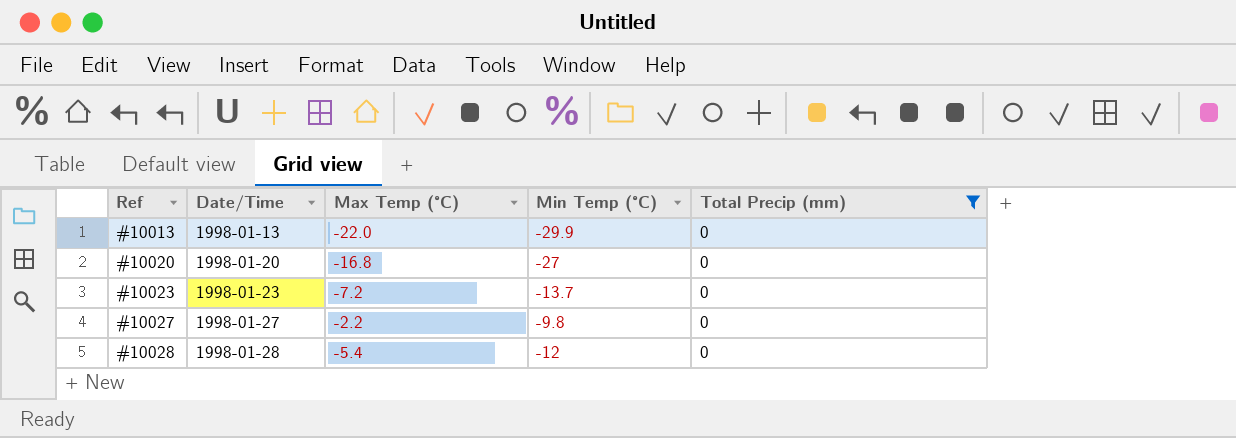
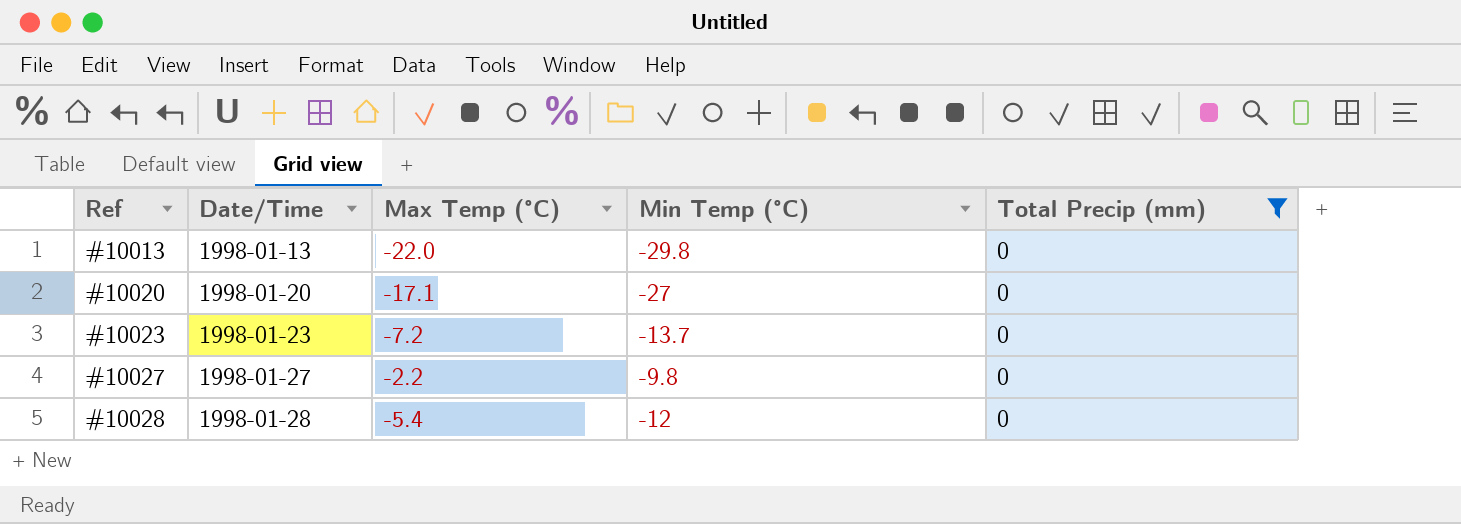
#10013 | Min Temp (°C): -29.9 -> -29.8
#10020 | Max Temp (°C): -16.8 -> -17.1

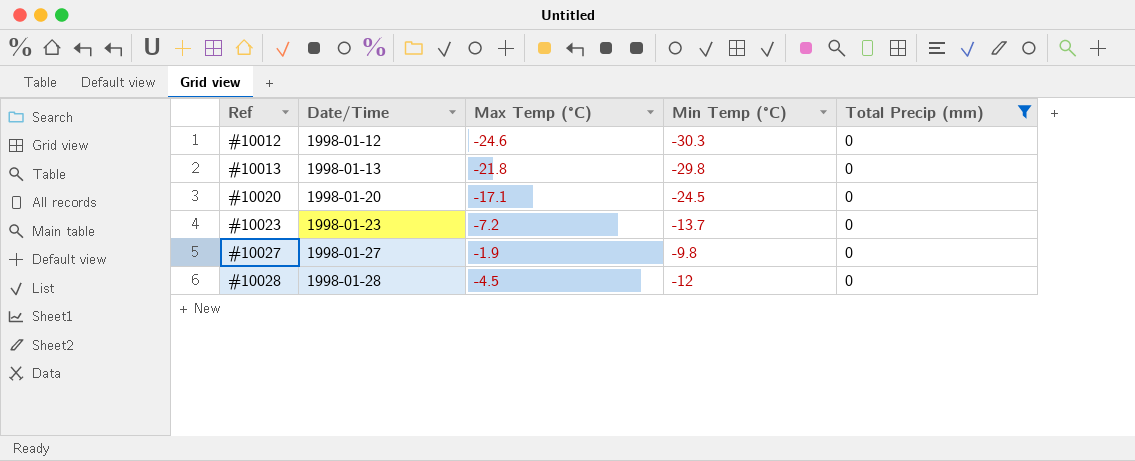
row #10012: none -> 1998-01-12 | -24.6 | -30.3 | 0
#10013 | Max Temp (°C): -22.0 -> -21.8
#10020 | Min Temp (°C): -27 -> -24.5
#10027 | Max Temp (°C): -2.2 -> -1.9
#10028 | Max Temp (°C): -5.4 -> -4.5

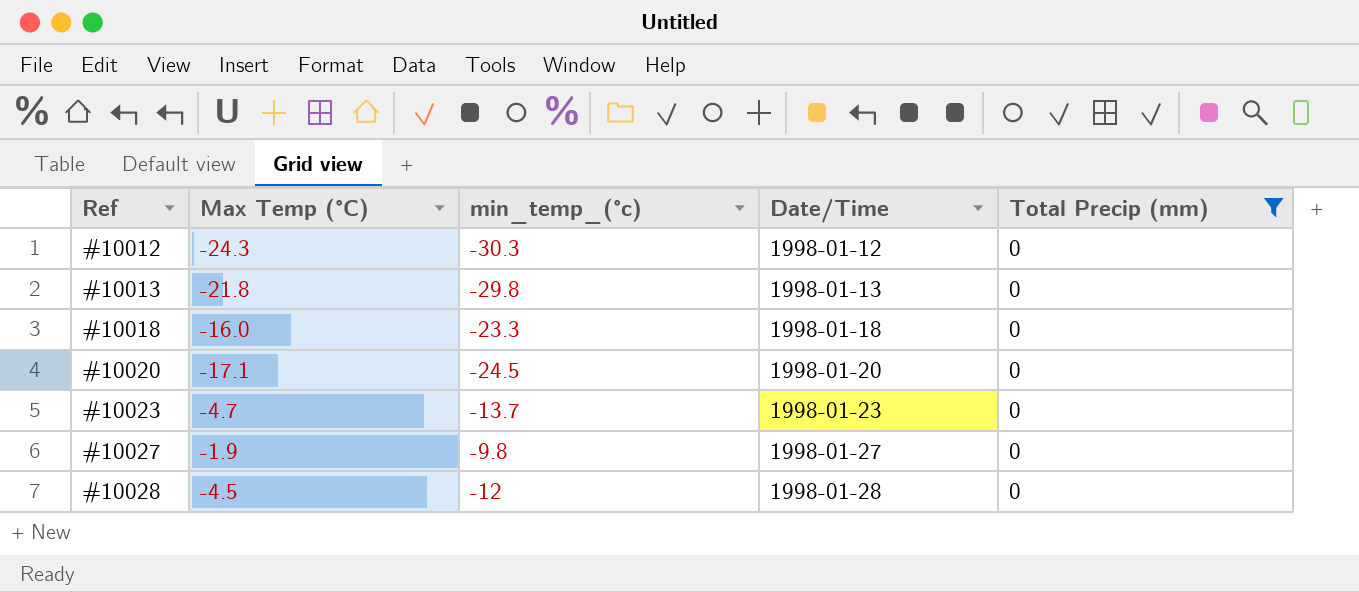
column name: Min Temp (°C) -> min_temp_(°c)
column Date/Time | position: 2 -> 4
#10012 | Max Temp (°C): -24.6 -> -24.3
row #10018: none -> -16.0 | -23.3 | 1998-01-18 | 0
#10023 | Max Temp (°C): -7.2 -> -4.7

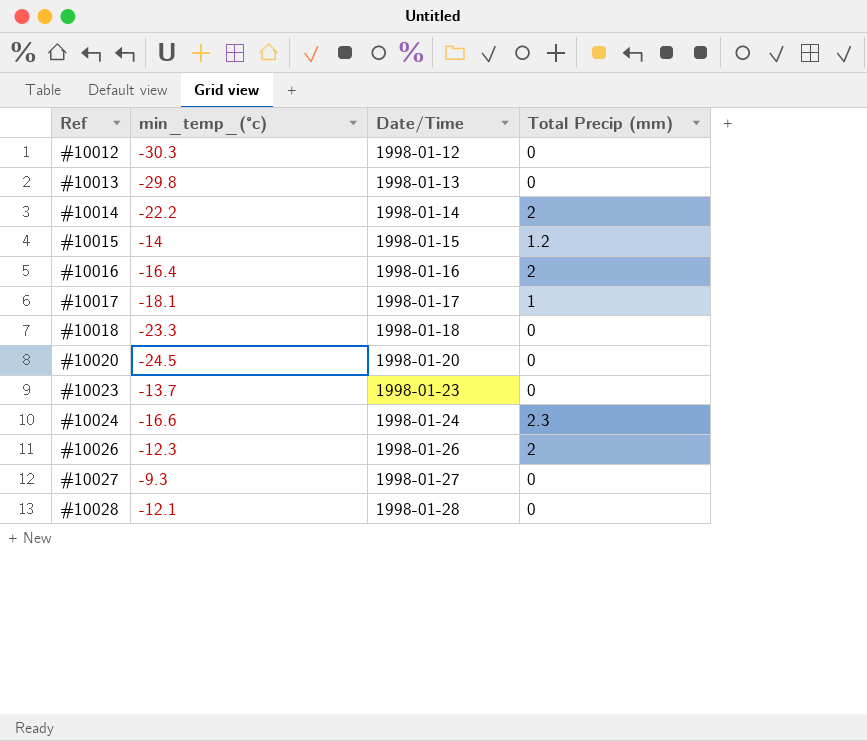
filter: Total Precip (mm) = 0 -> none
column Max Temp (°C) | position: 2 -> none
#10027 | min_temp_(°c): -9.8 -> -9.3
#10028 | min_temp_(°c): -12 -> -12.1

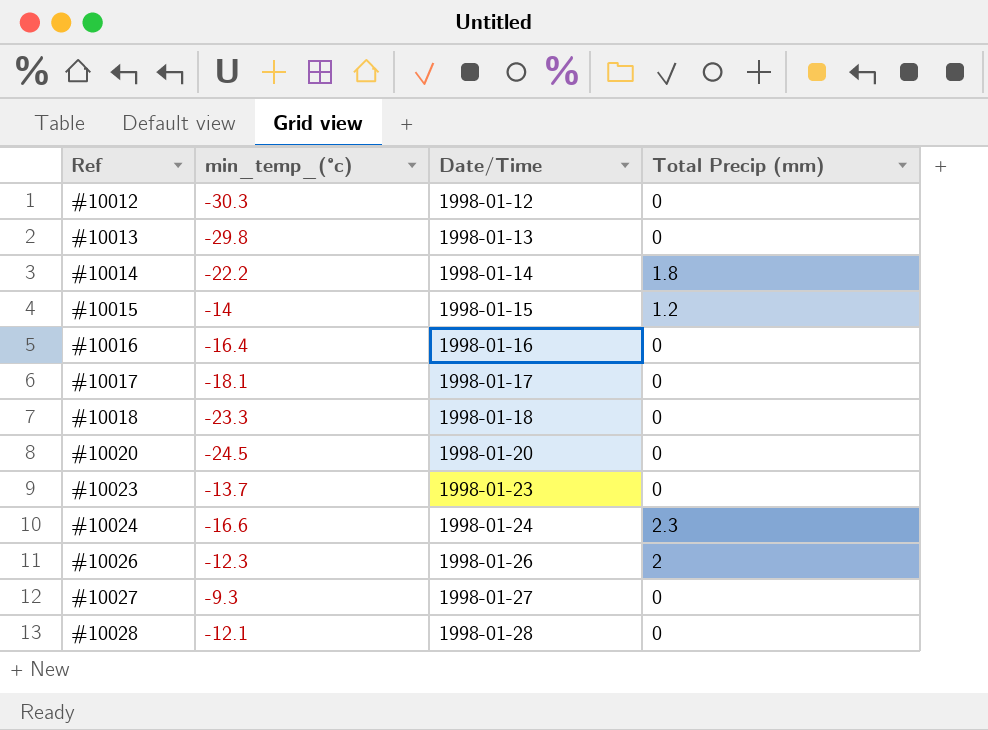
#10014 | Total Precip (mm): 2 -> 1.8
#10016 | Total Precip (mm): 2 -> 0
#10017 | Total Precip (mm): 1 -> 0

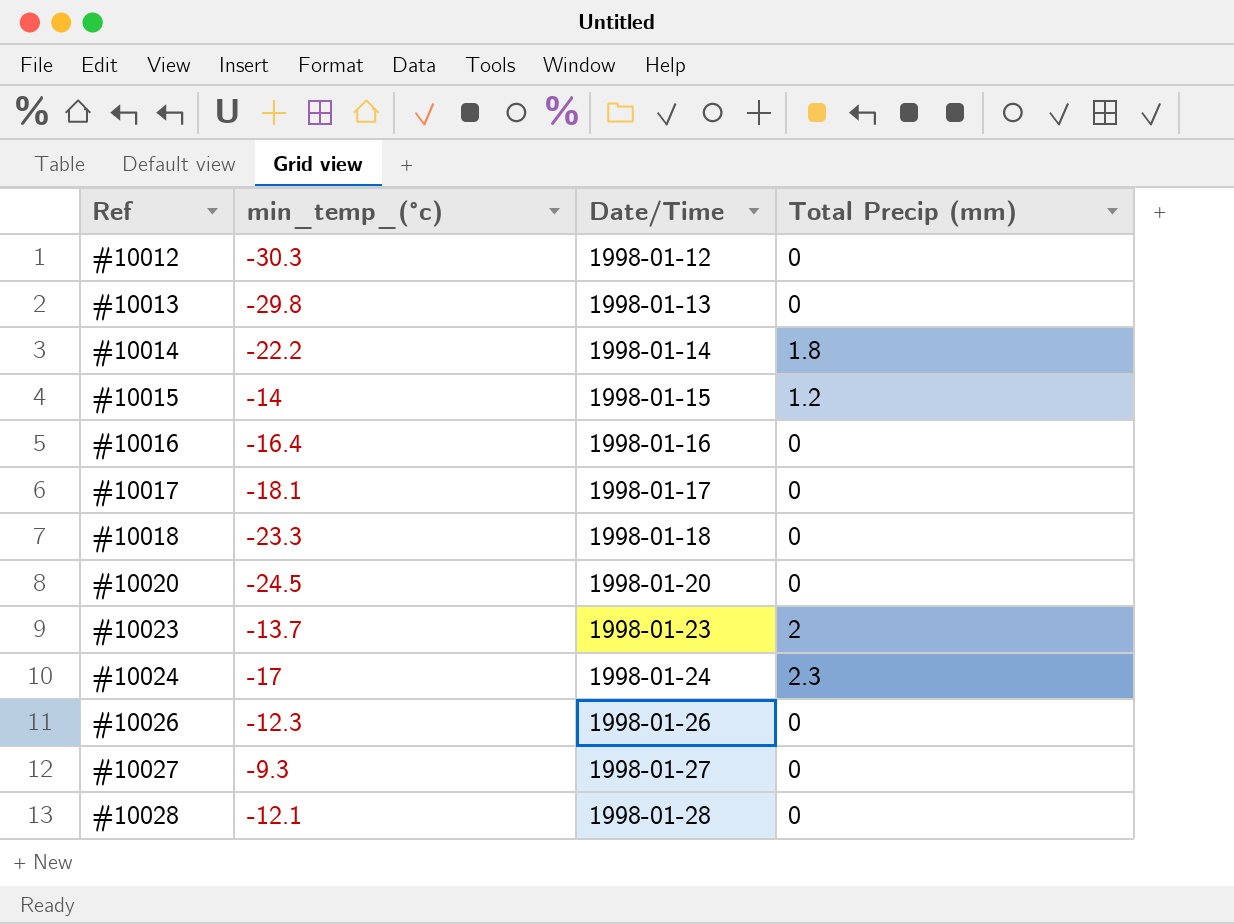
#10023 | Total Precip (mm): 0 -> 2
#10024 | min_temp_(°c): -16.6 -> -17
#10026 | Total Precip (mm): 2 -> 0

